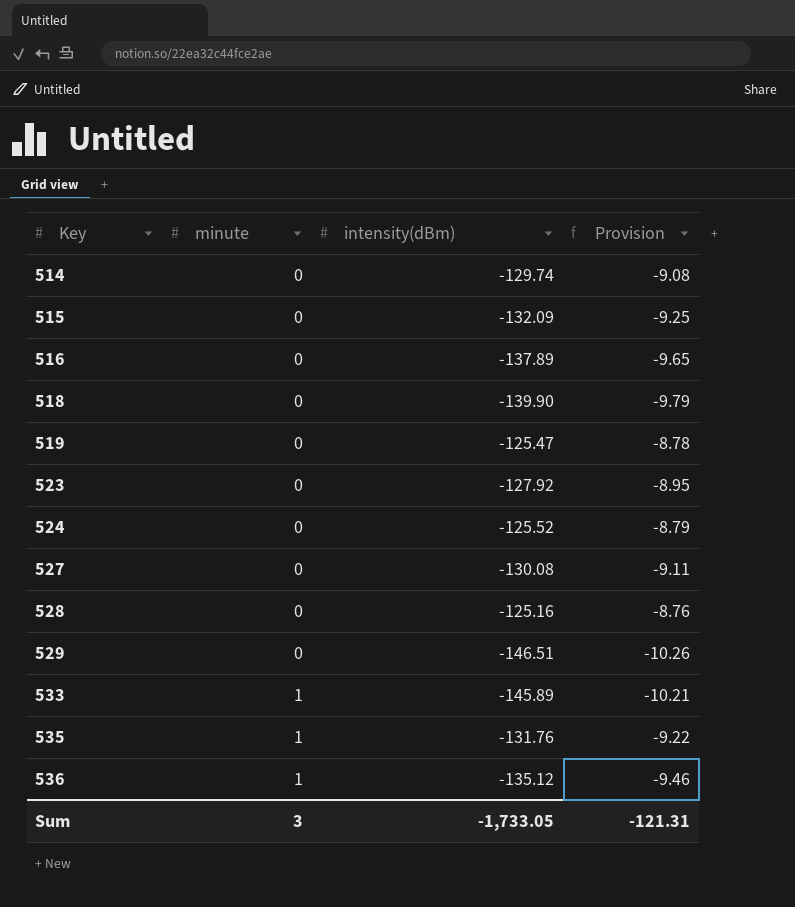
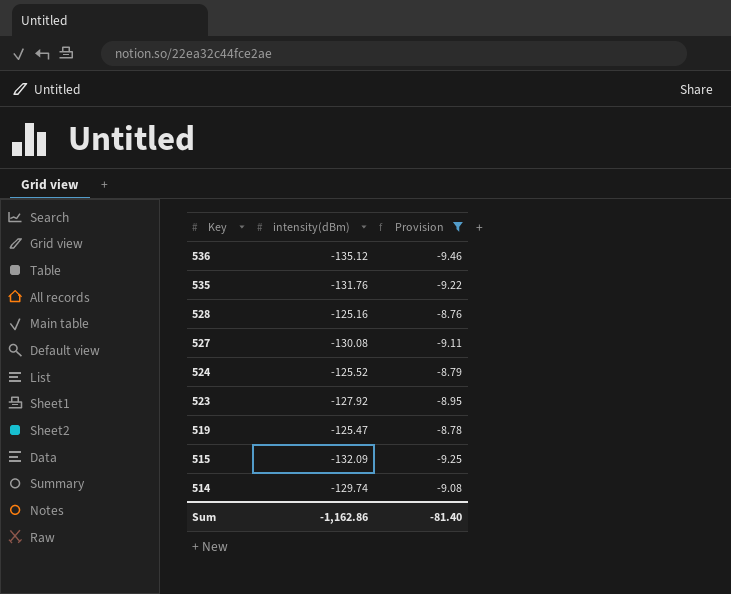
filter: none -> Provision >= -9.46
row order: Key ascending -> Key descending
column minute | position: 2 -> none
Sum | intensity(dBm): -1,733.05 -> -1,162.86
Sum | Provision: -121.31 -> -81.40

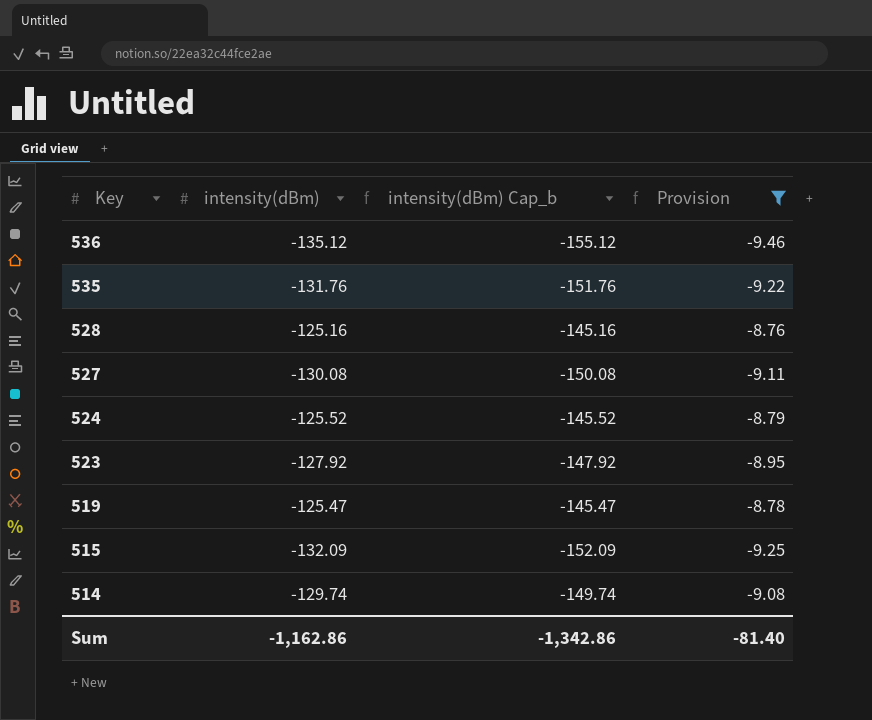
column intensity(dBm) Cap_b | formula: none -> [intensity(dBm)] - 20

